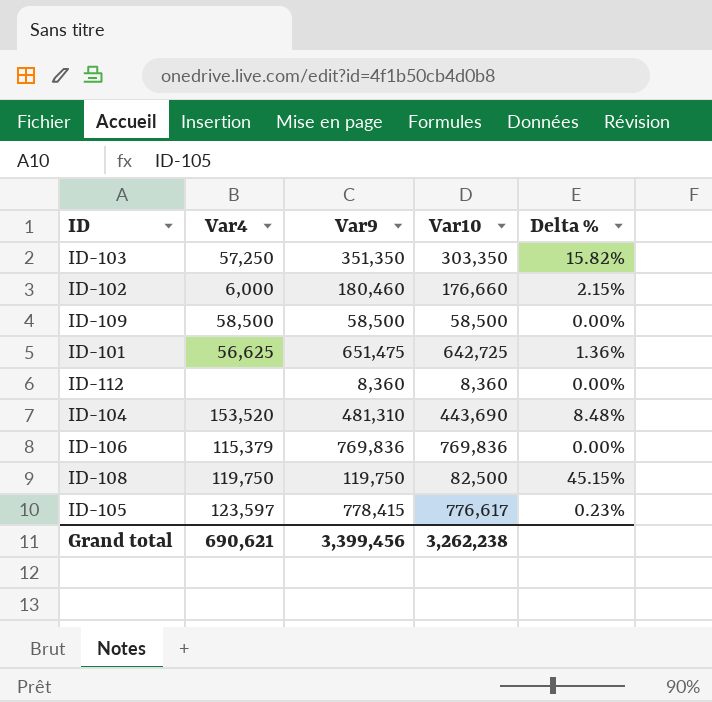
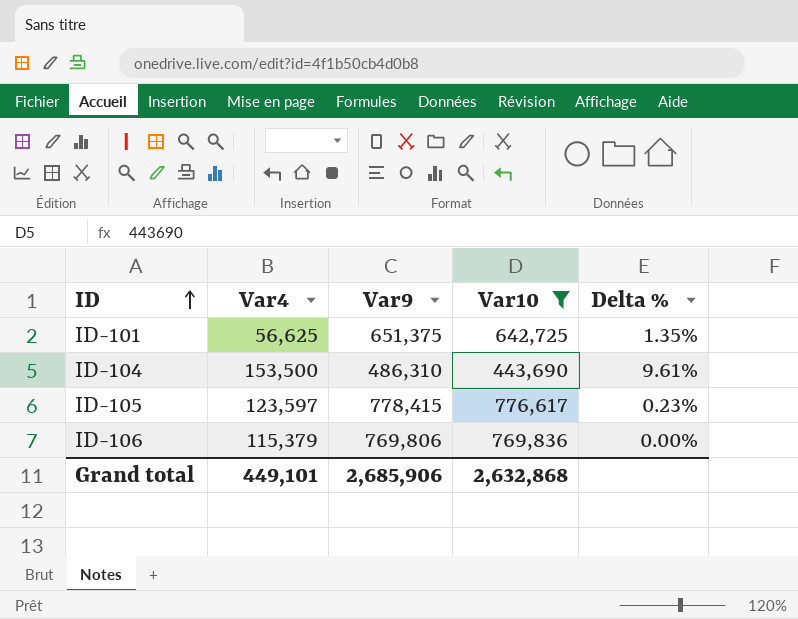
filter: none -> Var10 >= 443,690
row order: none -> ID ascending
ID-101 | Var9: 651,475 -> 651,375
ID-101 | Delta %: 1.36% -> 1.35%
ID-104 | Var4: 153,520 -> 153,500
ID-104 | Var9: 481,310 -> 486,310
ID-104 | Delta %: 8.48% -> 9.61%
ID-106 | Var9: 769,836 -> 769,806
Grand total | Var4: 690,621 -> 449,101
Grand total | Var9: 3,399,456 -> 2,685,906
Grand total | Var10: 3,262,238 -> 2,632,868

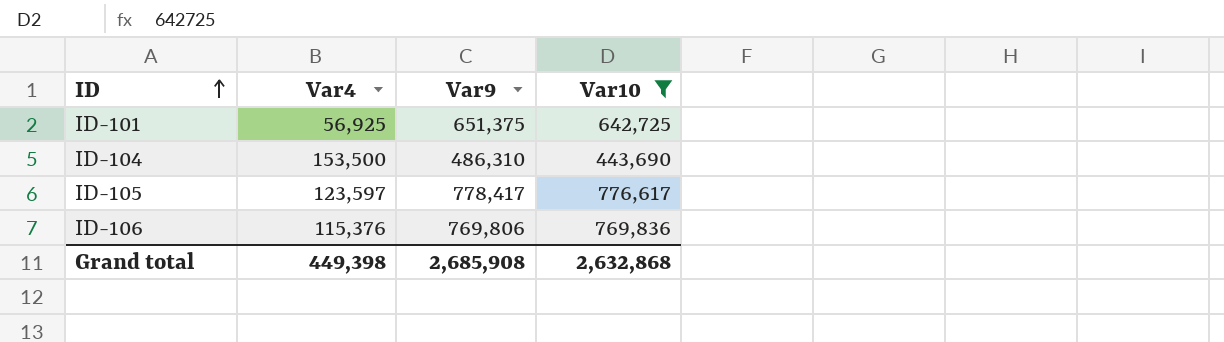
column Delta % | formula: ([Var9] - [Var10]) / [Var10] -> none
ID-101 | Var4: 56,625 -> 56,925
ID-105 | Var9: 778,415 -> 778,417
ID-106 | Var4: 115,379 -> 115,376
Grand total | Var4: 449,101 -> 449,398
Grand total | Var9: 2,685,906 -> 2,685,908

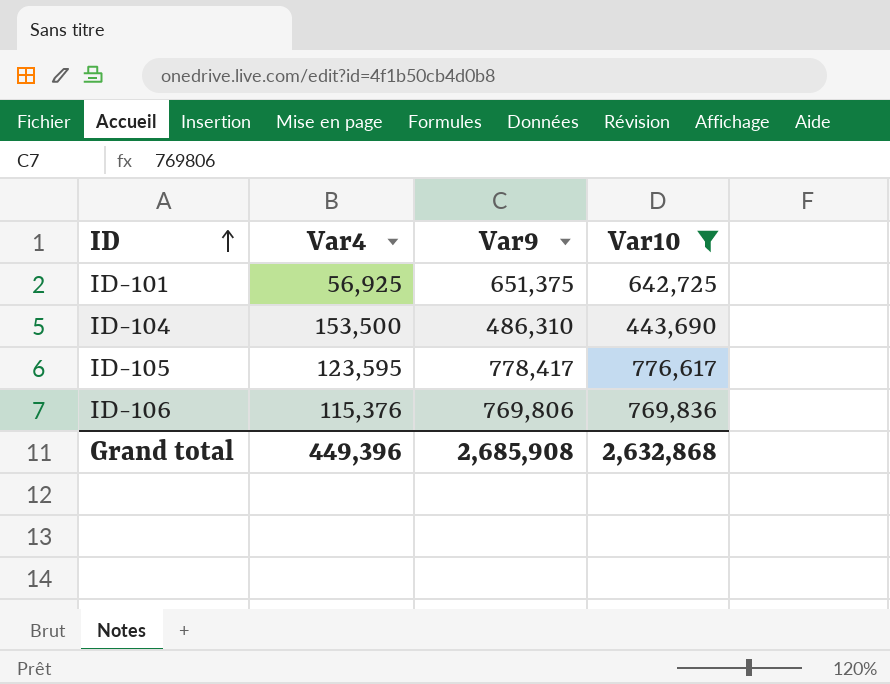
ID-105 | Var4: 123,597 -> 123,595
Grand total | Var4: 449,398 -> 449,396

